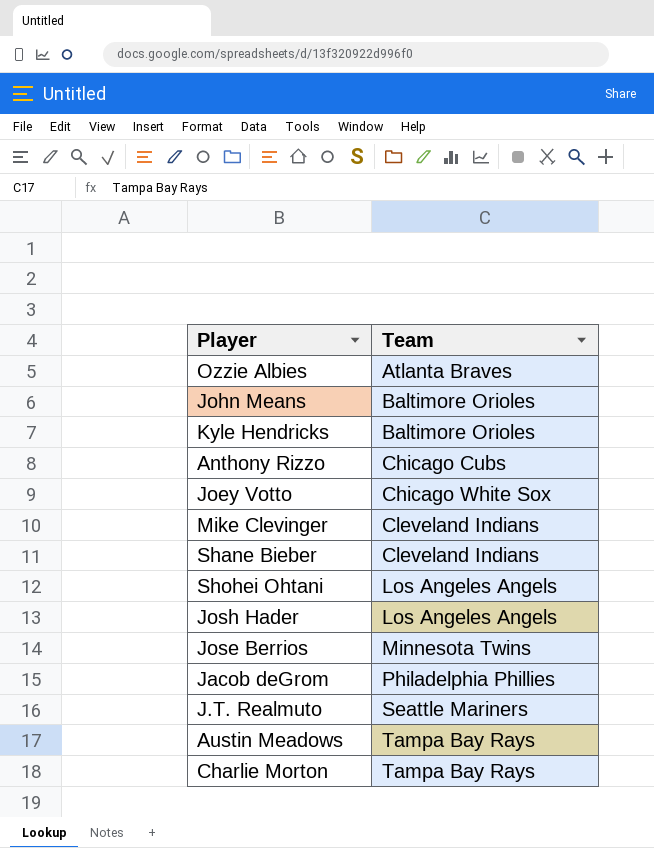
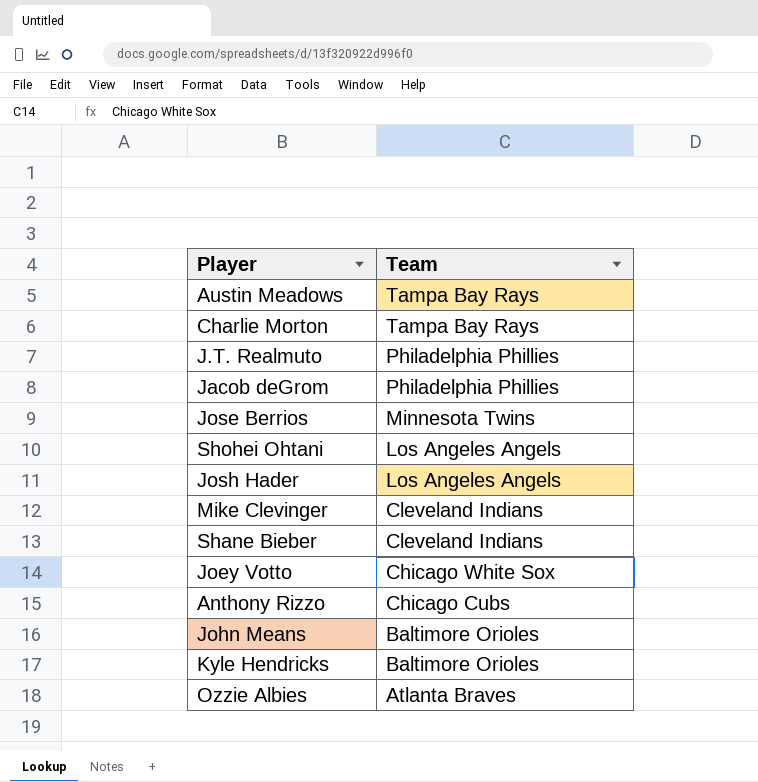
row order: Team ascending -> Team descending
J.T. Realmuto | Team: Seattle Mariners -> Philadelphia Phillies

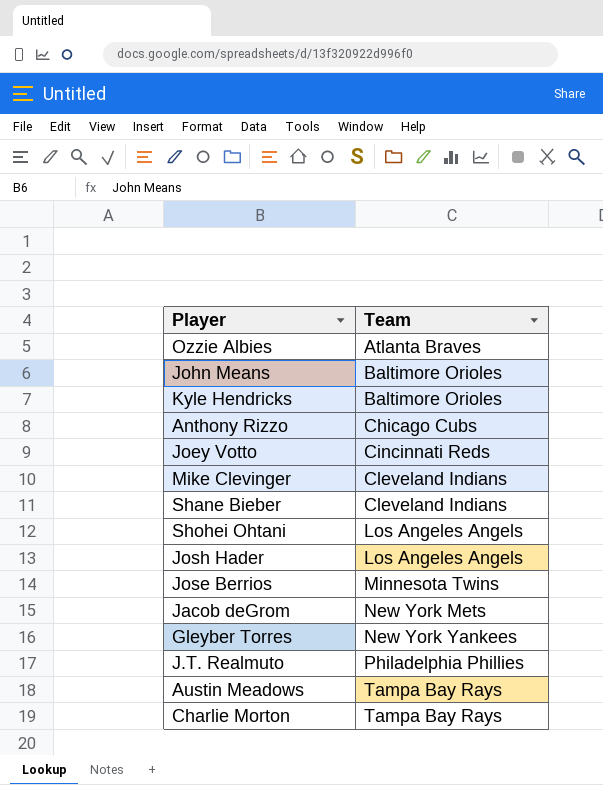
row order: Team descending -> Team ascending
Joey Votto | Team: Chicago White Sox -> Cincinnati Reds
Jacob deGrom | Team: Philadelphia Phillies -> New York Mets
row Gleyber Torres: none -> New York Yankees

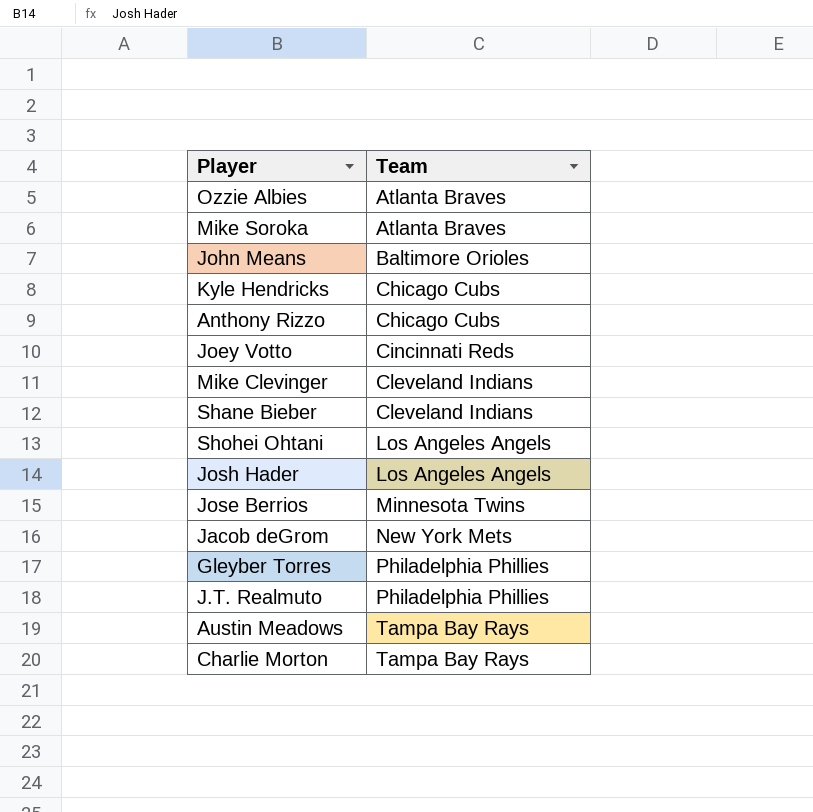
row Mike Soroka: none -> Atlanta Braves
Kyle Hendricks | Team: Baltimore Orioles -> Chicago Cubs
Gleyber Torres | Team: New York Yankees -> Philadelphia Phillies

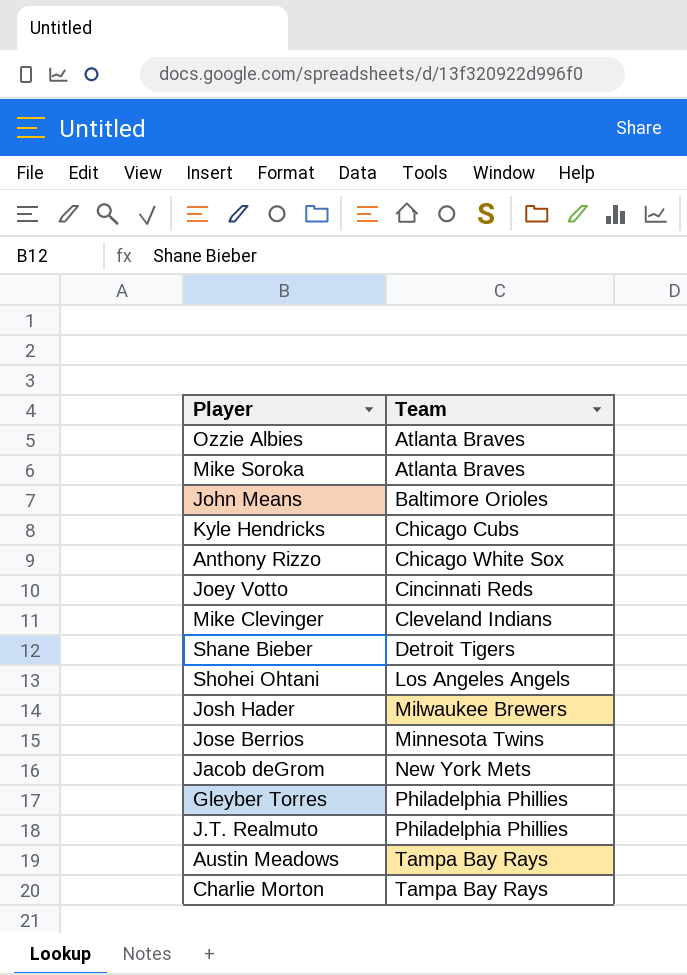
Anthony Rizzo | Team: Chicago Cubs -> Chicago White Sox
Shane Bieber | Team: Cleveland Indians -> Detroit Tigers
Josh Hader | Team: Los Angeles Angels -> Milwaukee Brewers

